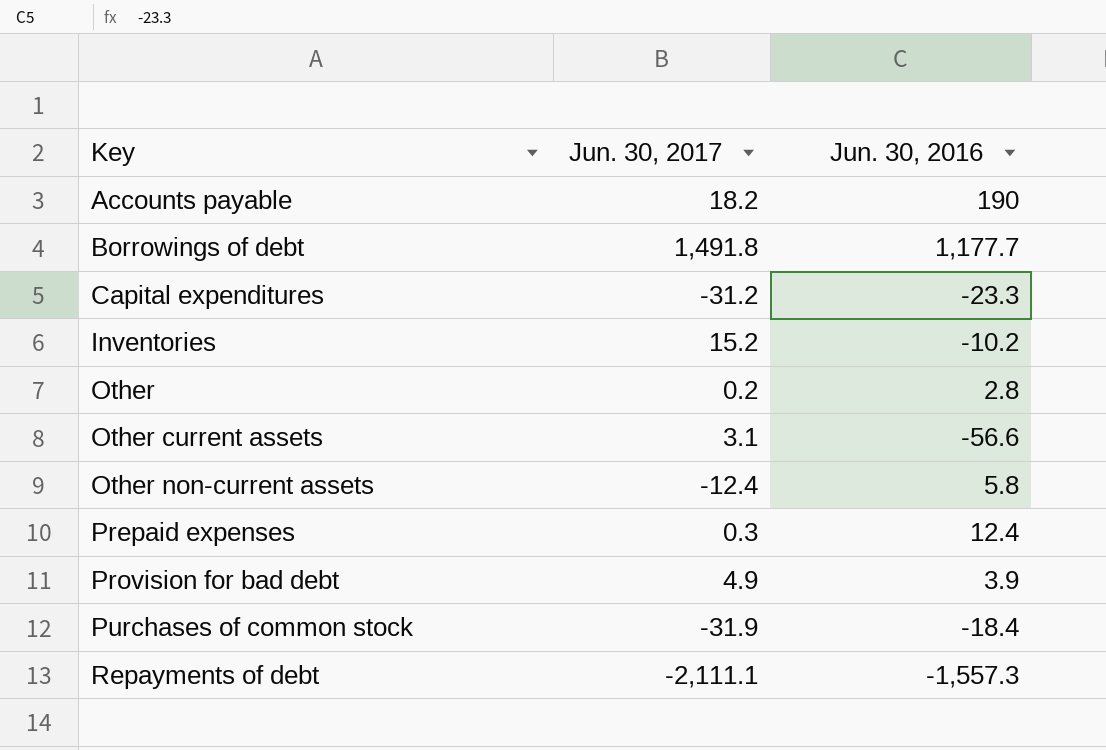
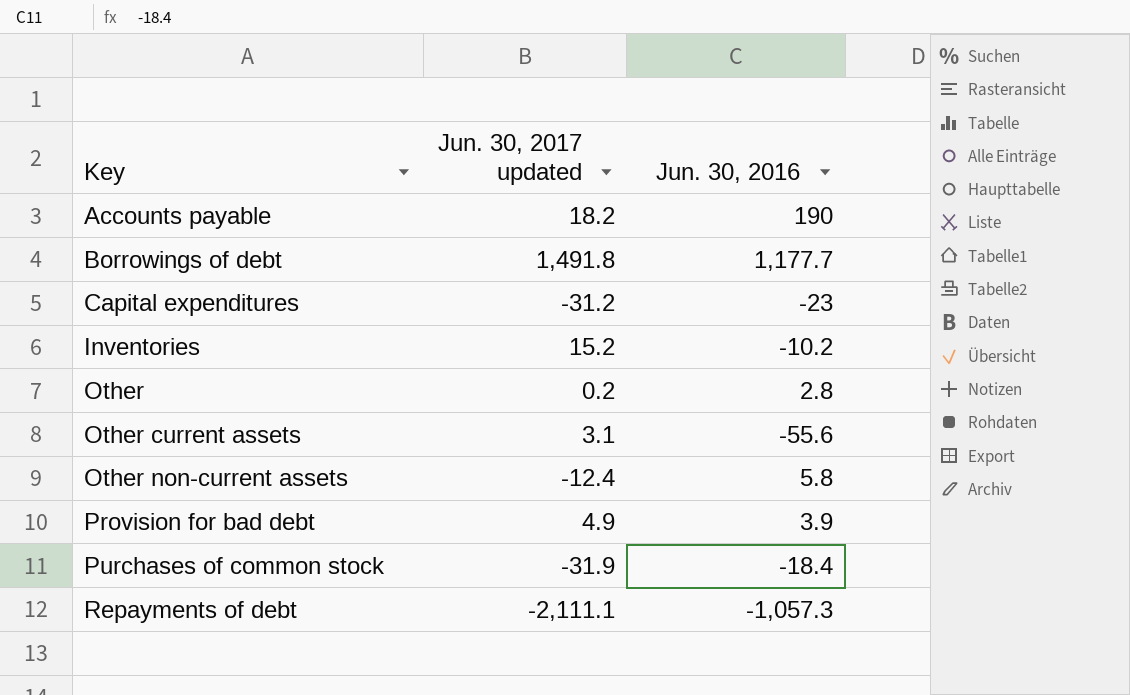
column name: Jun. 30, 2017 -> Jun. 30, 2017 updated
row Prepaid expenses: 0.3 | 12.4 -> none
Capital expenditures | Jun. 30, 2016: -23.3 -> -23
Other current assets | Jun. 30, 2016: -56.6 -> -55.6
Repayments of debt | Jun. 30, 2016: -1,557.3 -> -1,057.3

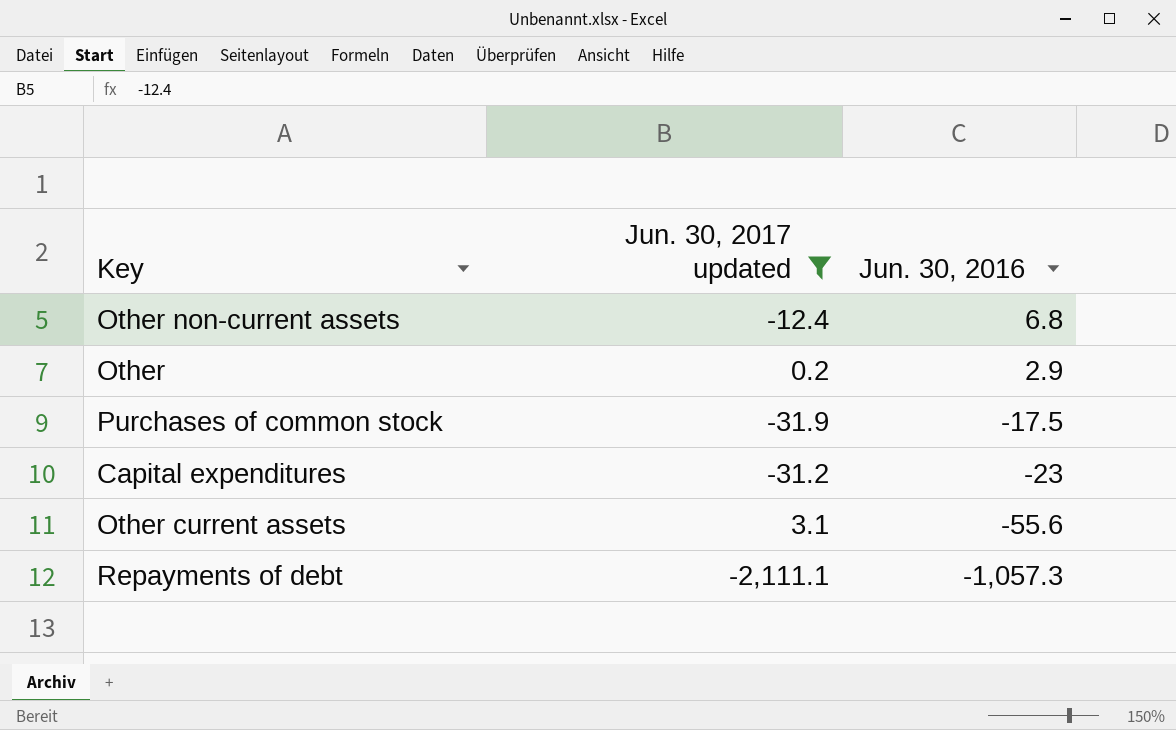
filter: none -> Jun. 30, 2017 updated <= 3.1
row order: Key ascending -> Jun. 30, 2016 descending
Other non-current assets | Jun. 30, 2016: 5.8 -> 6.8
Other | Jun. 30, 2016: 2.8 -> 2.9
Purchases of common stock | Jun. 30, 2016: -18.4 -> -17.5

